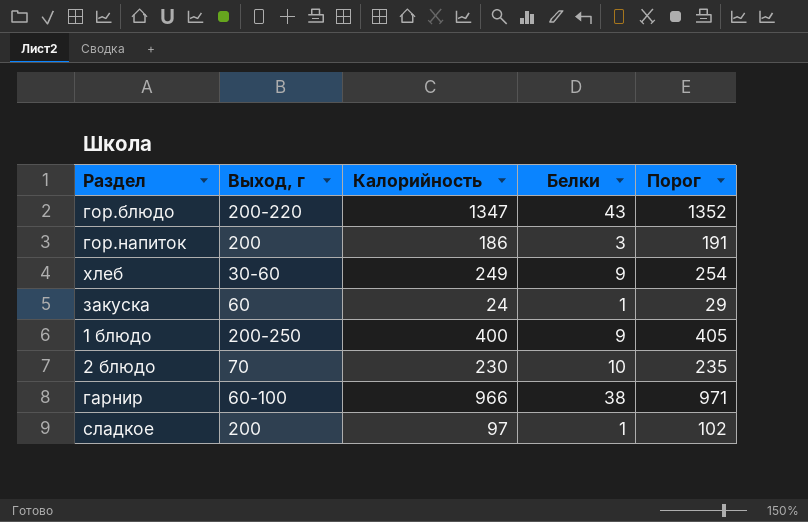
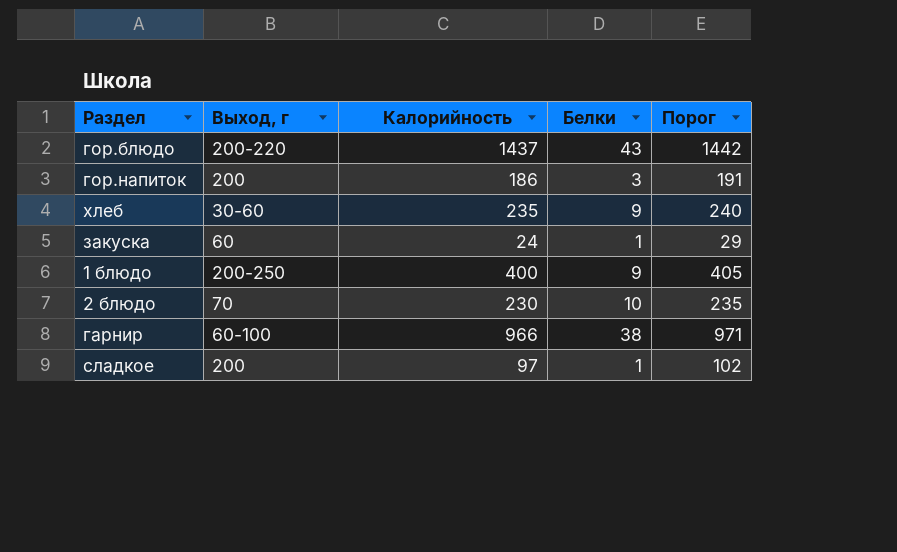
гор.блюдо | Калорийность: 1347 -> 1437
гор.блюдо | Порог: 1352 -> 1442
хлеб | Калорийность: 249 -> 235
хлеб | Порог: 254 -> 240

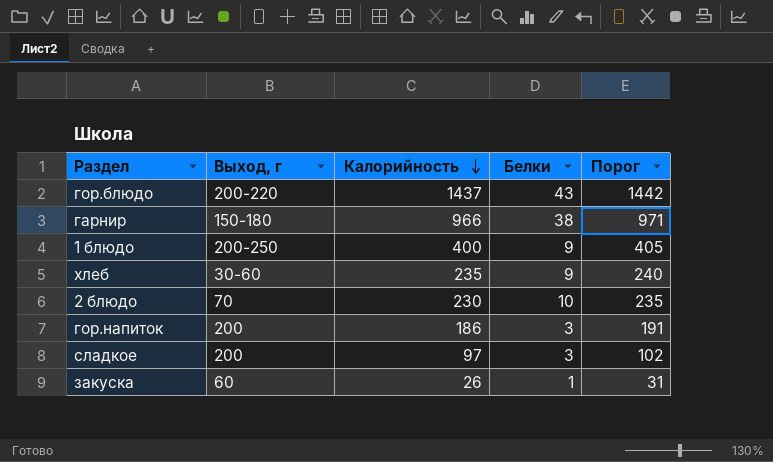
row order: none -> Калорийность descending
гарнир | Выход, г: 60-100 -> 150-180
сладкое | Белки: 1 -> 3
закуска | Калорийность: 24 -> 26
закуска | Порог: 29 -> 31

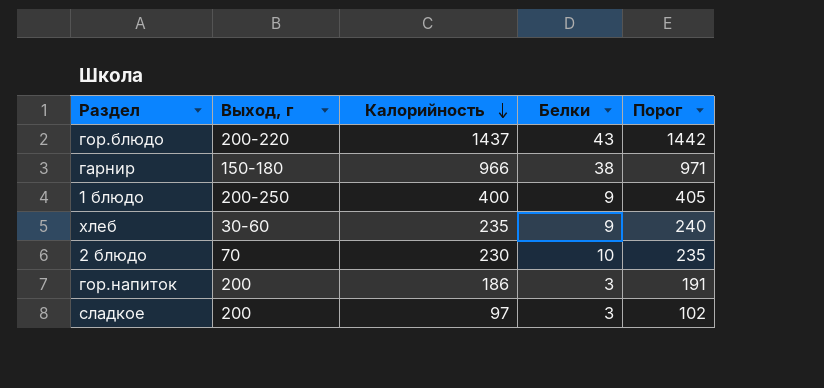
row закуска: 60 | 26 | 1 | 31 -> none

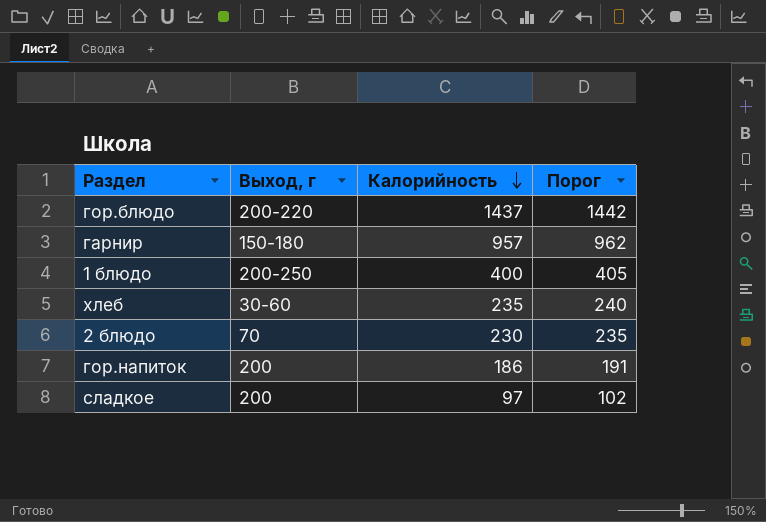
column Белки | position: 4 -> none
гарнир | Калорийность: 966 -> 957
гарнир | Порог: 971 -> 962

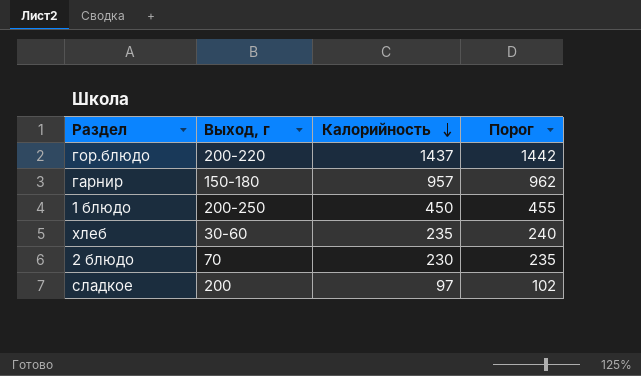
row гор.напиток: 200 | 186 | 191 -> none
1 блюдо | Калорийность: 400 -> 450
1 блюдо | Порог: 405 -> 455

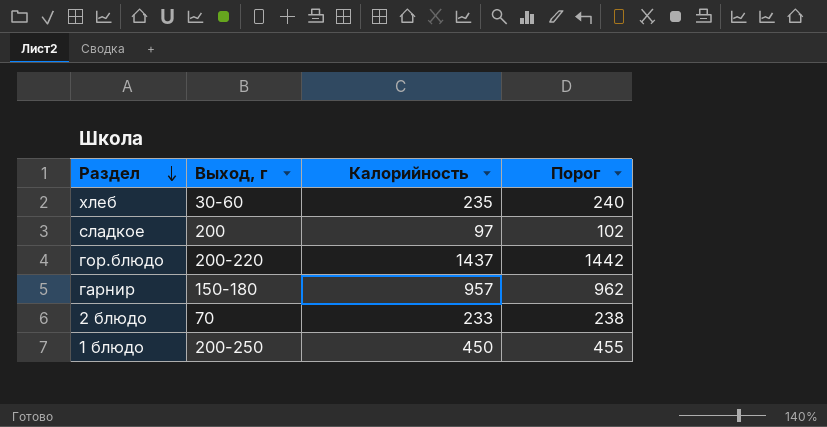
row order: Калорийность descending -> Раздел descending
2 блюдо | Калорийность: 230 -> 233
2 блюдо | Порог: 235 -> 238

